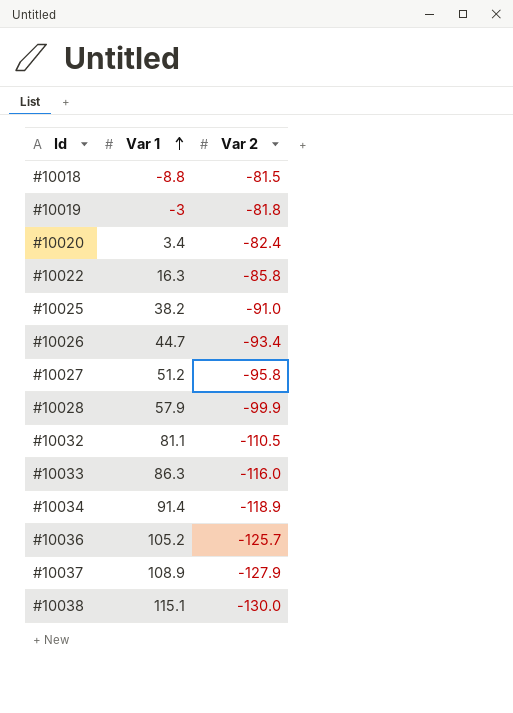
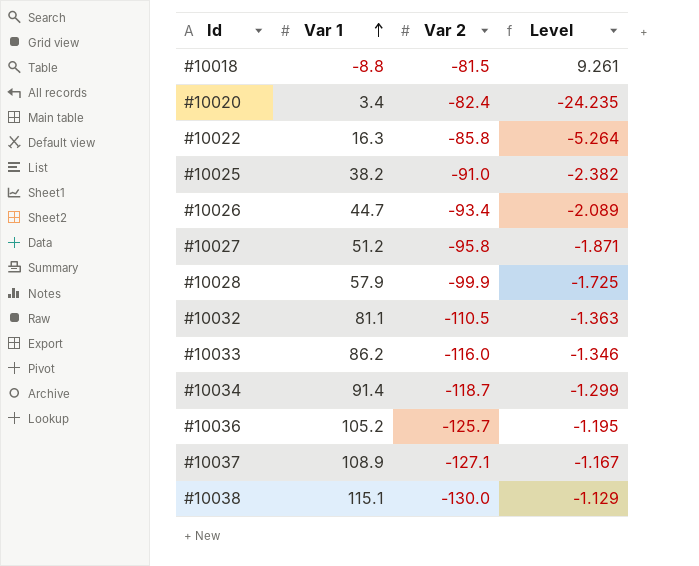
column Level | formula: none -> [Var 2] / [Var 1]
row #10019: -3 | -81.8 -> none
#10033 | Var 1: 86.3 -> 86.2
#10034 | Var 2: -118.9 -> -118.7
#10037 | Var 2: -127.9 -> -127.1

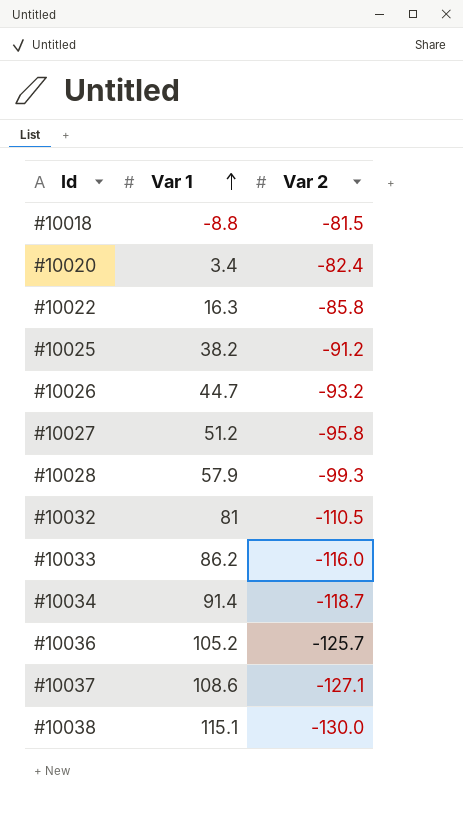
column Level | formula: [Var 2] / [Var 1] -> none
#10025 | Var 2: -91.0 -> -91.2
#10026 | Var 2: -93.4 -> -93.2
#10028 | Var 2: -99.9 -> -99.3
#10032 | Var 1: 81.1 -> 81
#10037 | Var 1: 108.9 -> 108.6

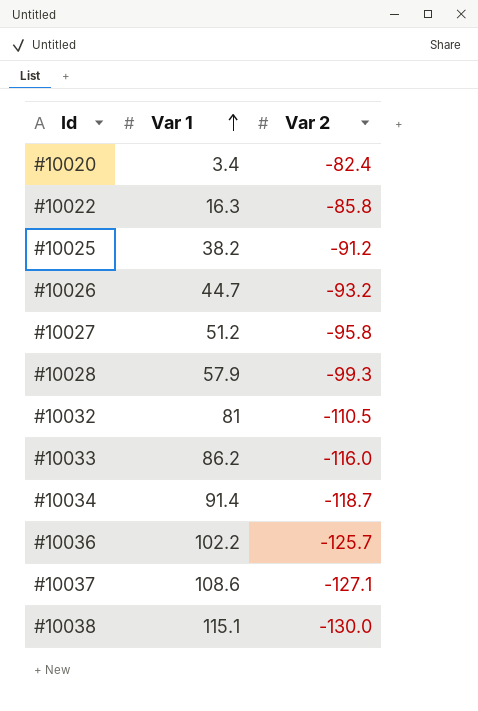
row #10018: -8.8 | -81.5 -> none
#10036 | Var 1: 105.2 -> 102.2

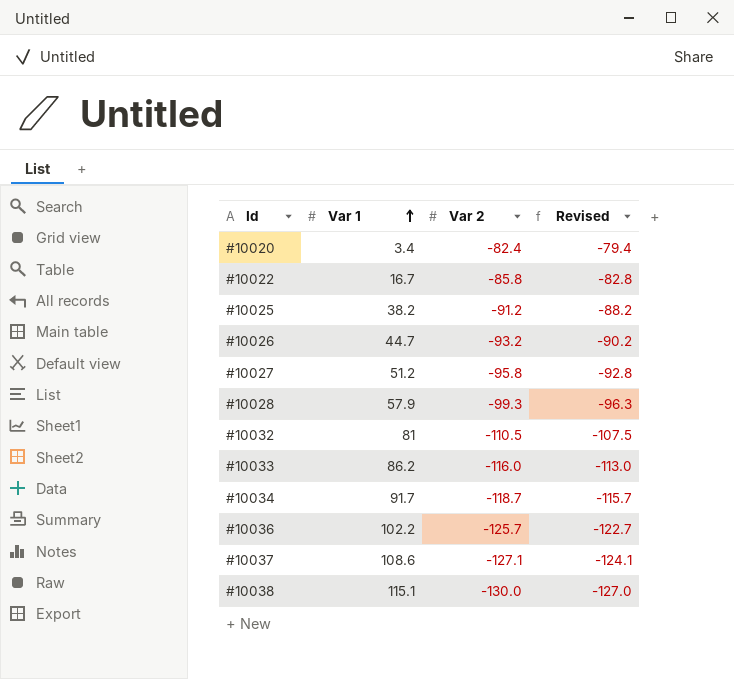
column Revised | formula: none -> [Var 2] + 3
#10022 | Var 1: 16.3 -> 16.7
#10034 | Var 1: 91.4 -> 91.7

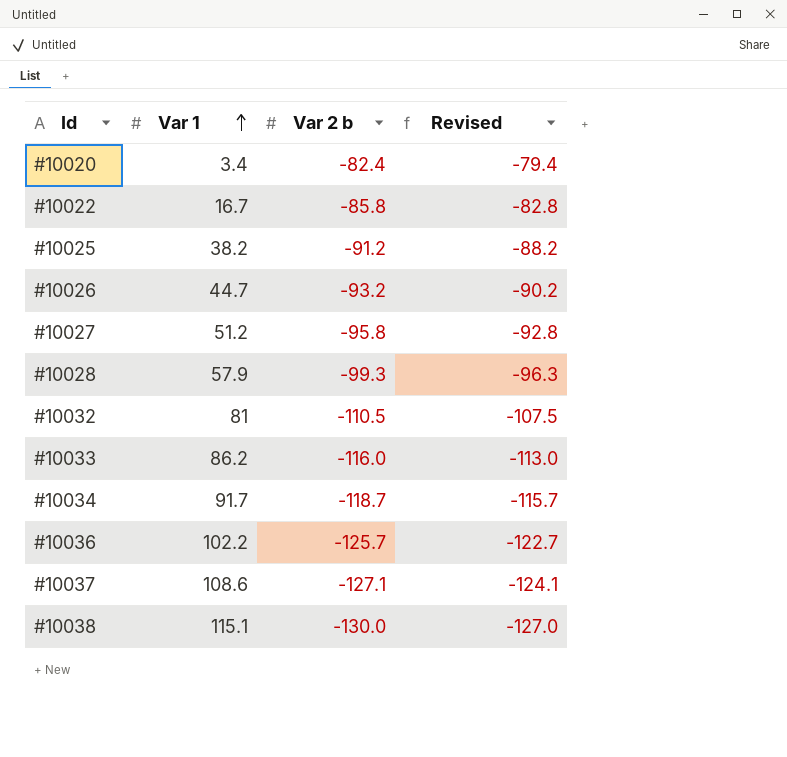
column name: Var 2 -> Var 2 b

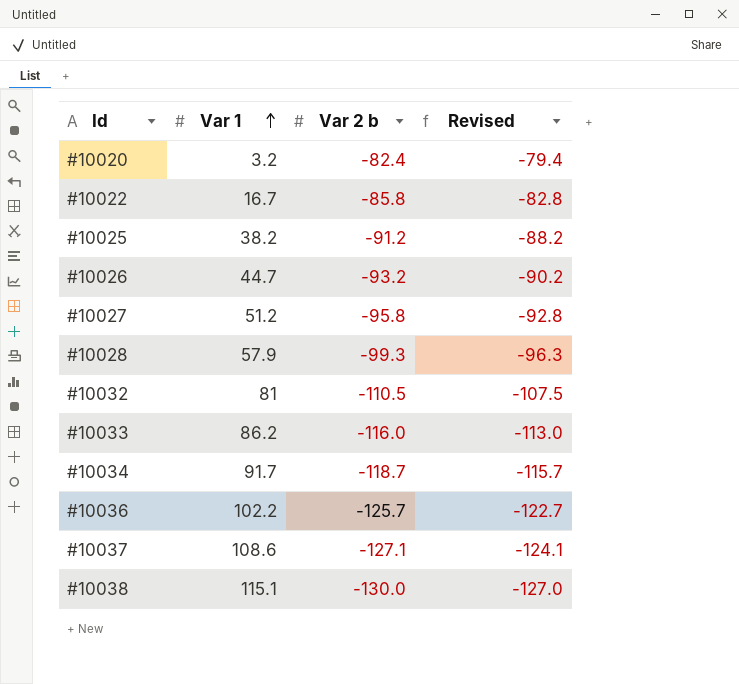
#10020 | Var 1: 3.4 -> 3.2

